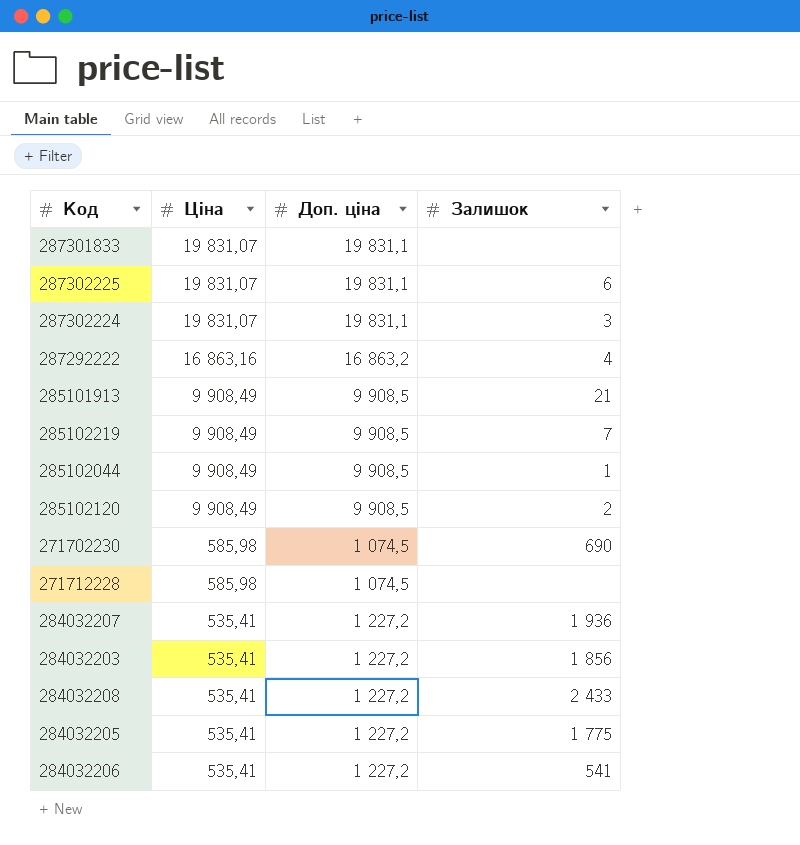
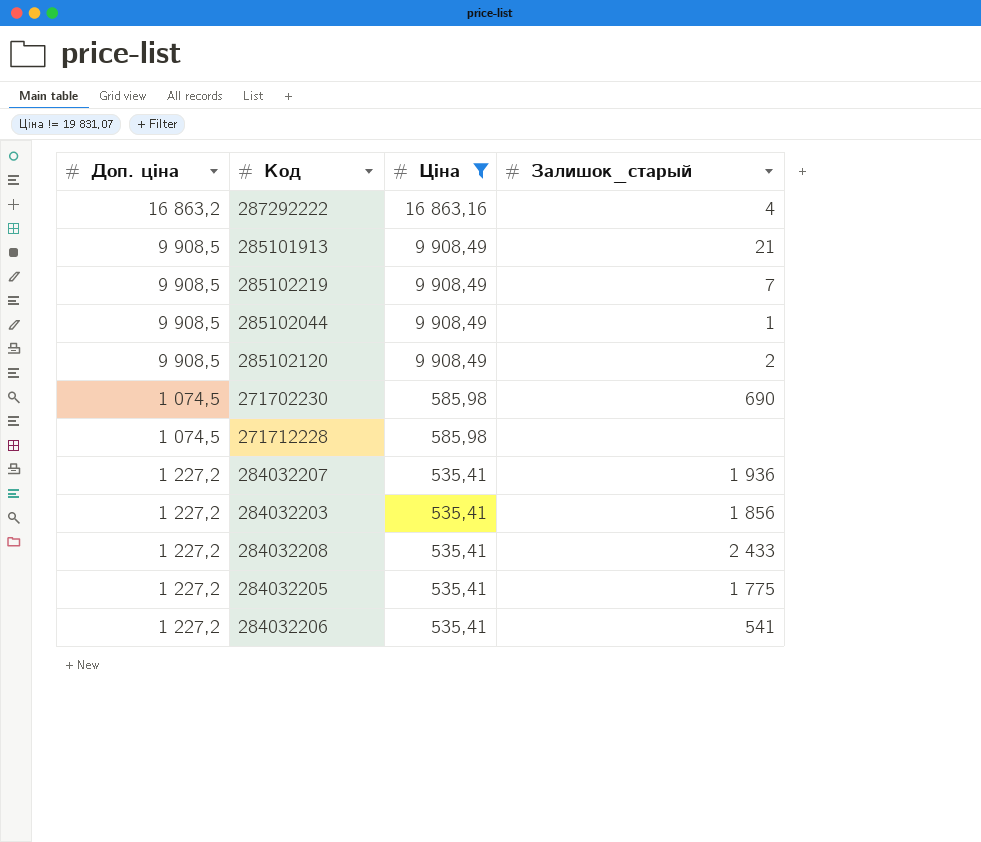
filter: none -> Ціна != 19 831,07
column Доп. ціна | position: 3 -> 1
column name: Залишок -> Залишок_старый

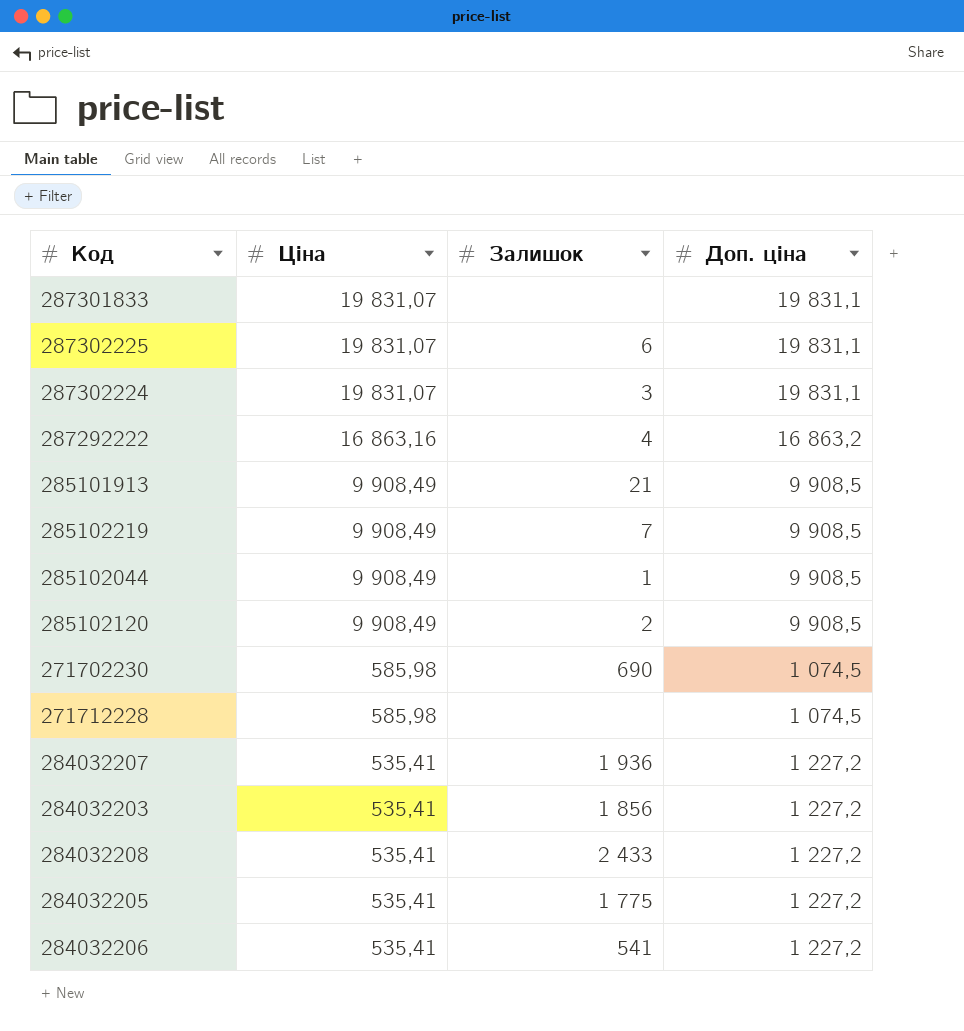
filter: Ціна != 19 831,07 -> none
column name: Залишок_старый -> Залишок
column Доп. ціна | position: 1 -> 4

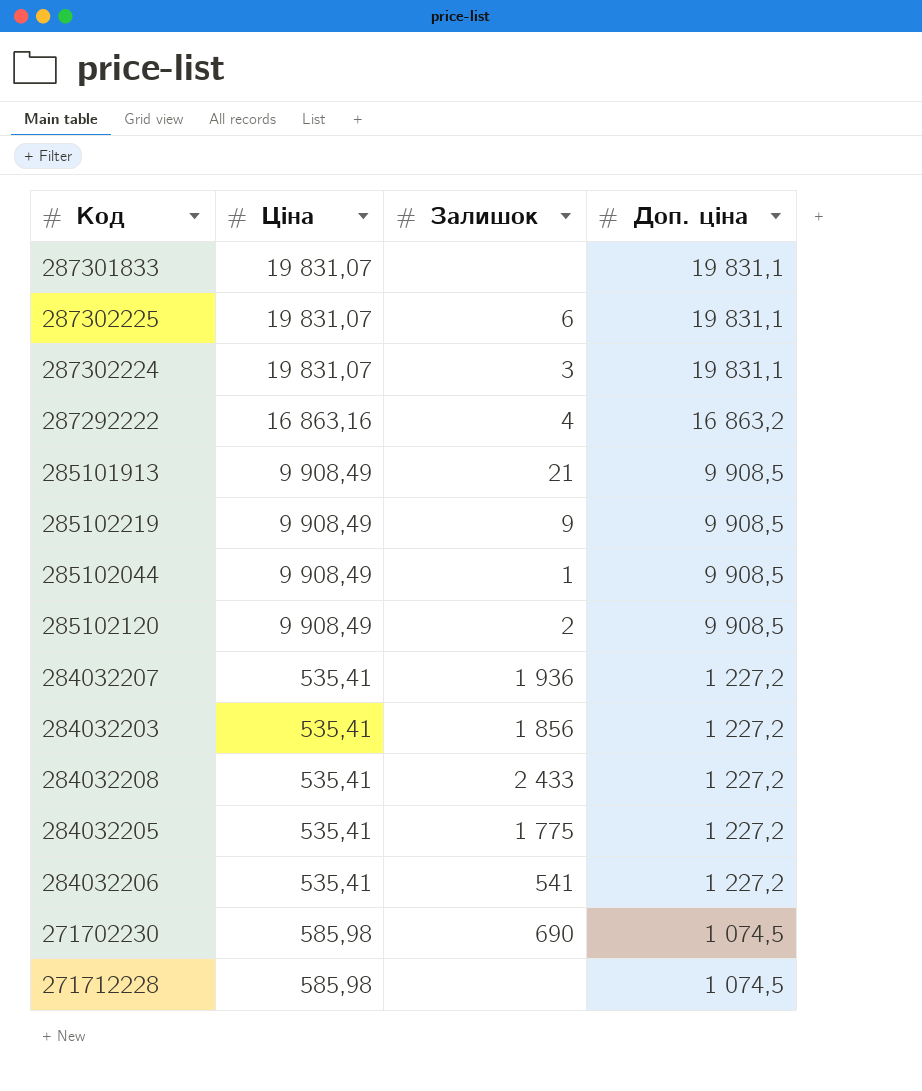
row order: Ціна descending -> Доп. ціна descending
285102219 | Залишок: 7 -> 9

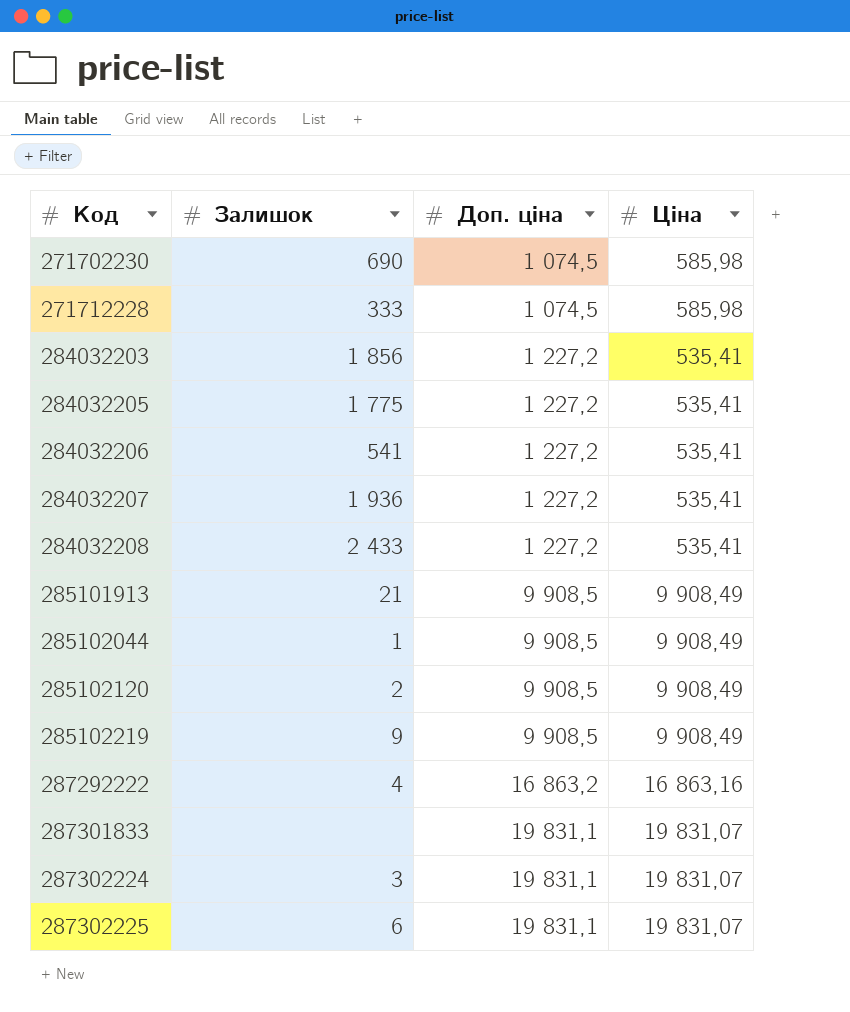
row order: Доп. ціна descending -> Код ascending
column Ціна | position: 2 -> 4
271712228 | Залишок: none -> 333

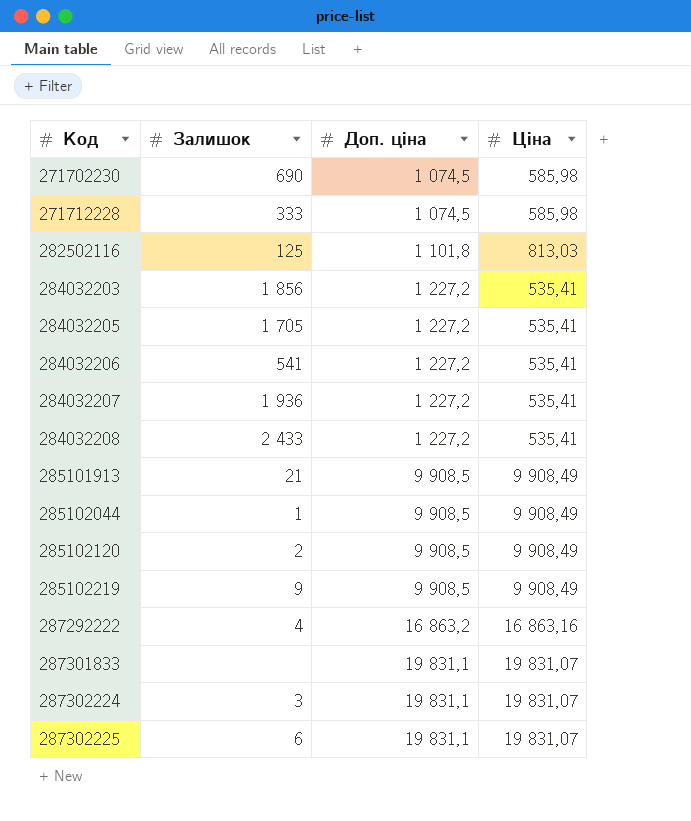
row 282502116: none -> 125 | 1 101,8 | 813,03
284032205 | Залишок: 1 775 -> 1 705

